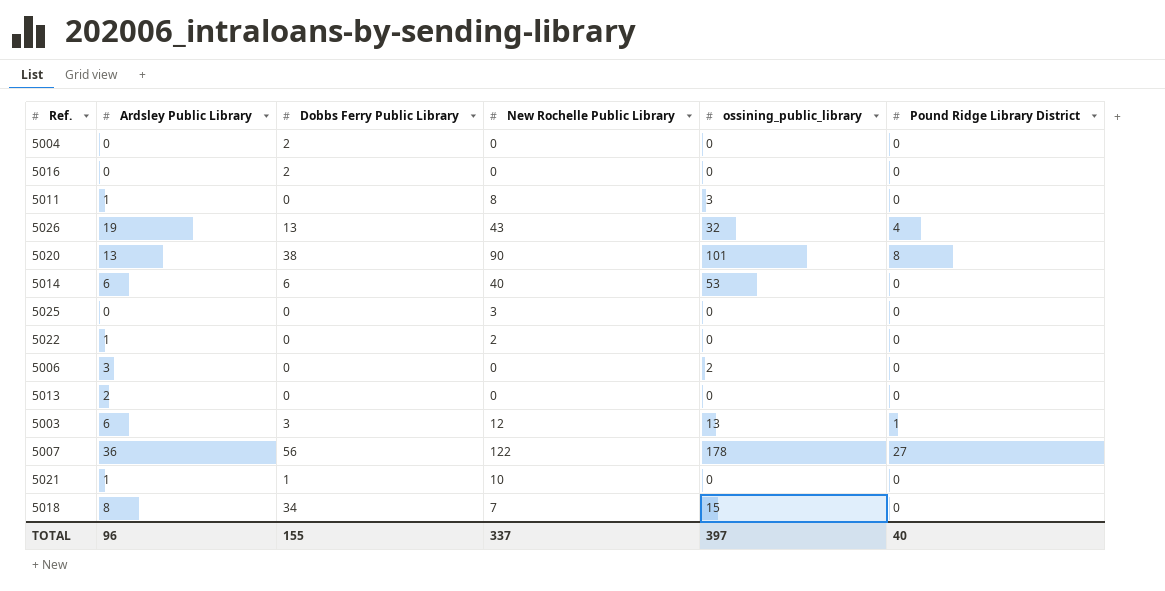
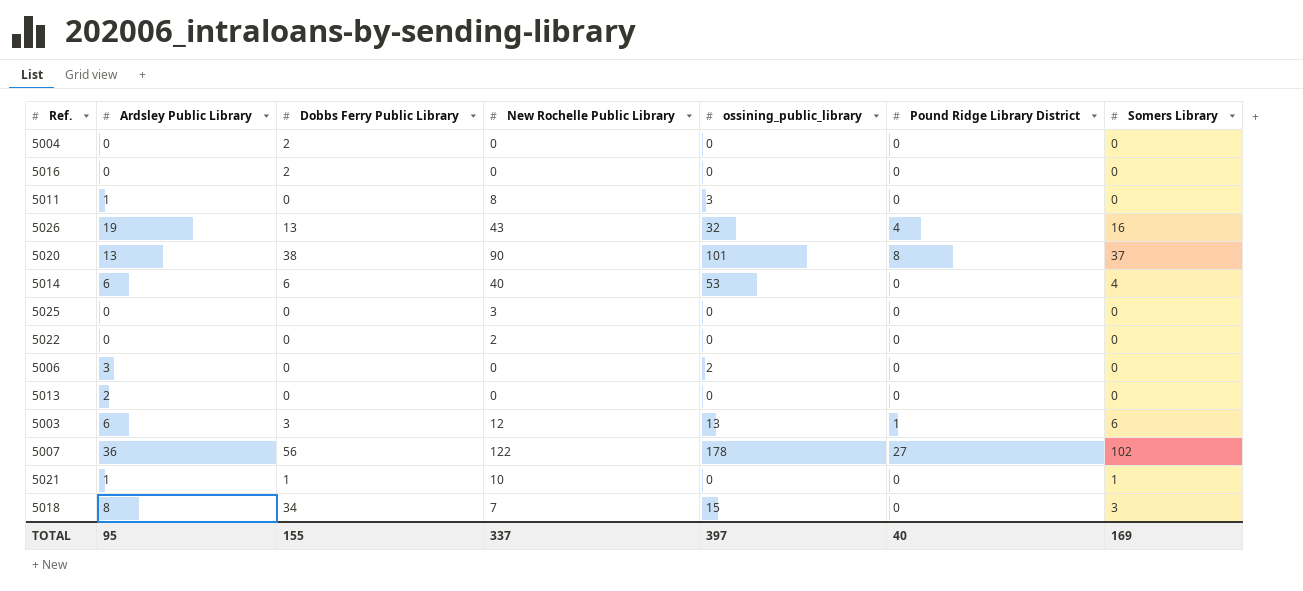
column Somers Library | position: none -> 7
5022 | Ardsley Public Library: 1 -> 0
TOTAL | Ardsley Public Library: 96 -> 95

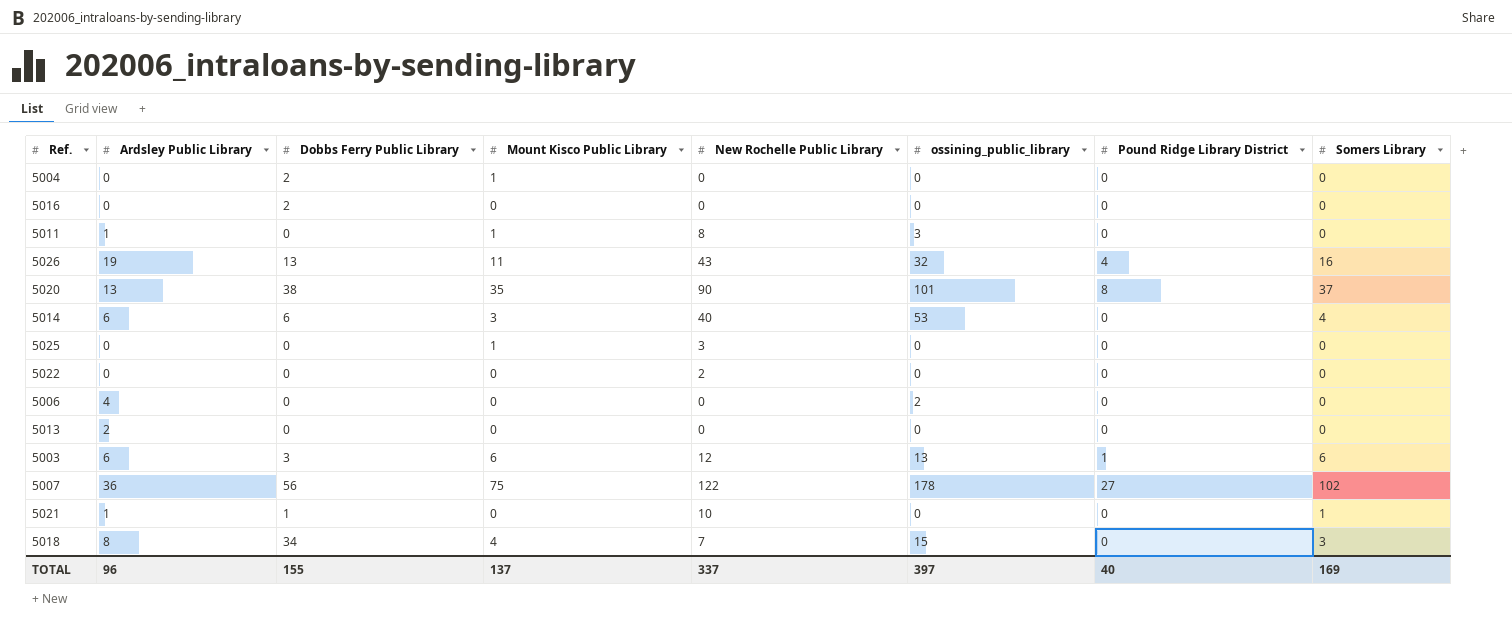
column Mount Kisco Public Library | position: none -> 4
5006 | Ardsley Public Library: 3 -> 4
TOTAL | Ardsley Public Library: 95 -> 96

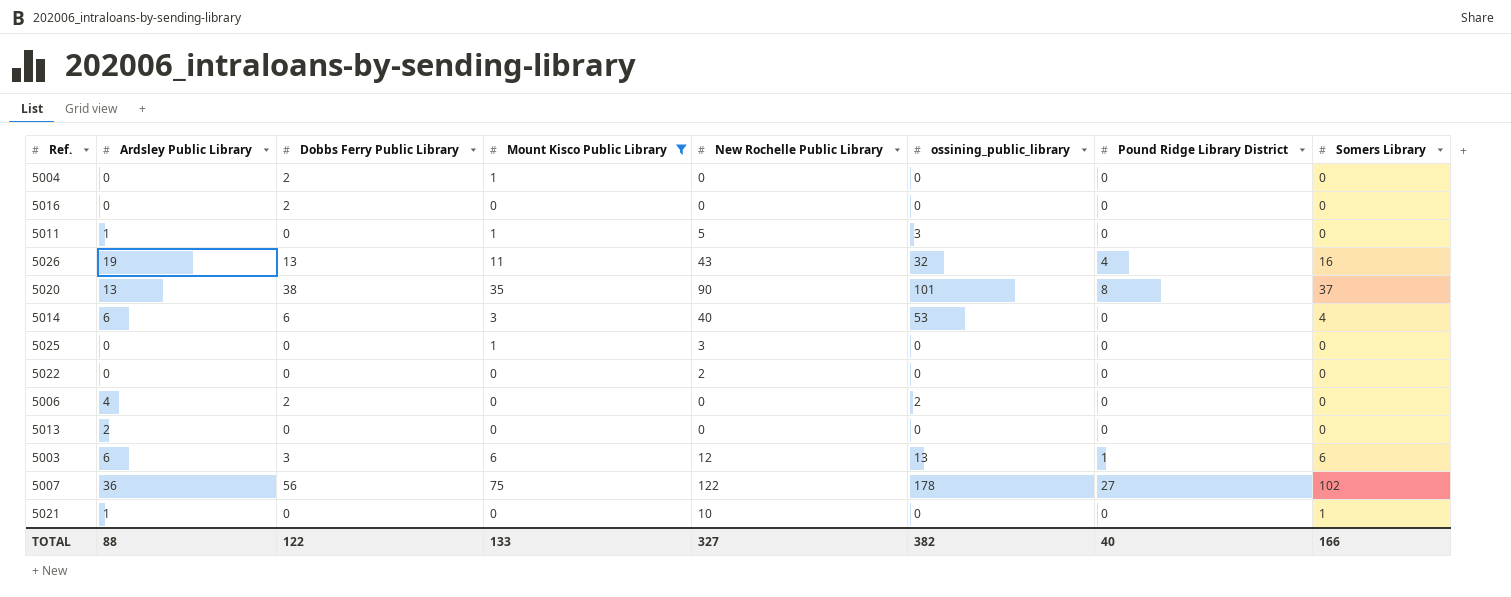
filter: none -> Mount Kisco Public Library != 4
5011 | New Rochelle Public Library: 8 -> 5
5006 | Dobbs Ferry Public Library: 0 -> 2
5021 | Dobbs Ferry Public Library: 1 -> 0
TOTAL | Ardsley Public Library: 96 -> 88
TOTAL | Dobbs Ferry Public Library: 155 -> 122
TOTAL | Mount Kisco Public Library: 137 -> 133
TOTAL | New Rochelle Public Library: 337 -> 327
TOTAL | ossining_public_library: 397 -> 382
TOTAL | Somers Library: 169 -> 166

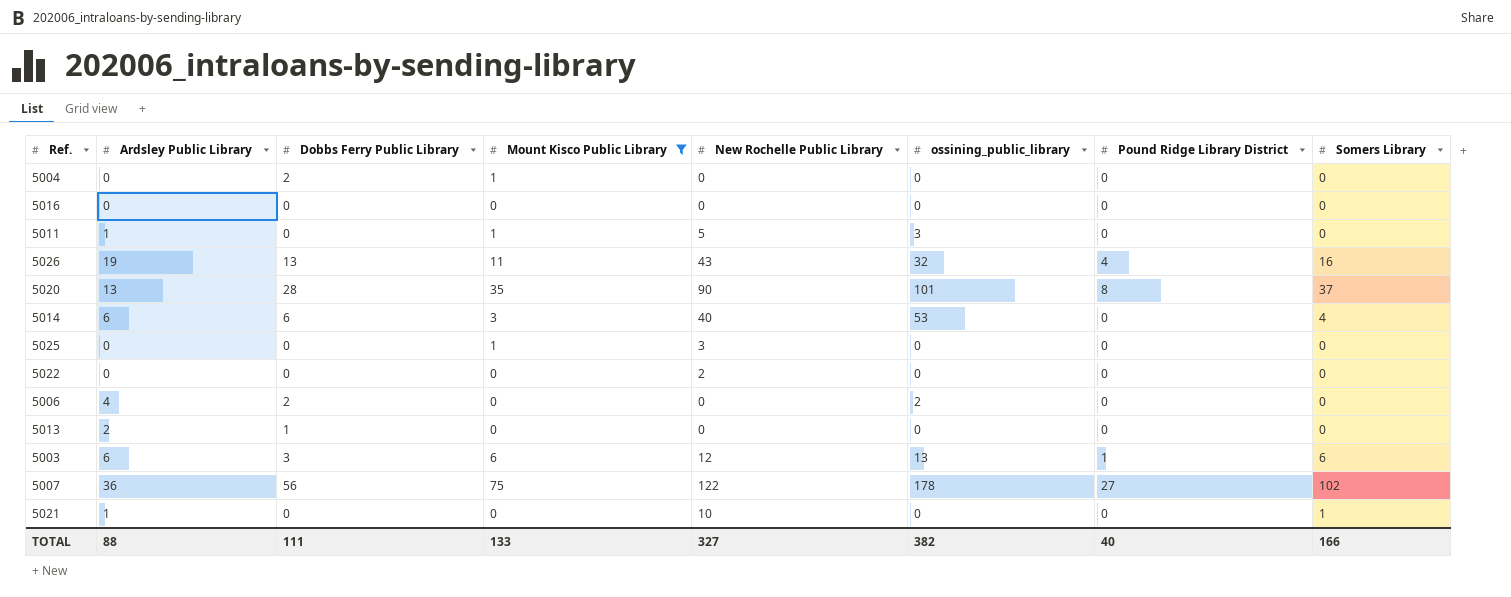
5016 | Dobbs Ferry Public Library: 2 -> 0
5020 | Dobbs Ferry Public Library: 38 -> 28
5013 | Dobbs Ferry Public Library: 0 -> 1
TOTAL | Dobbs Ferry Public Library: 122 -> 111

